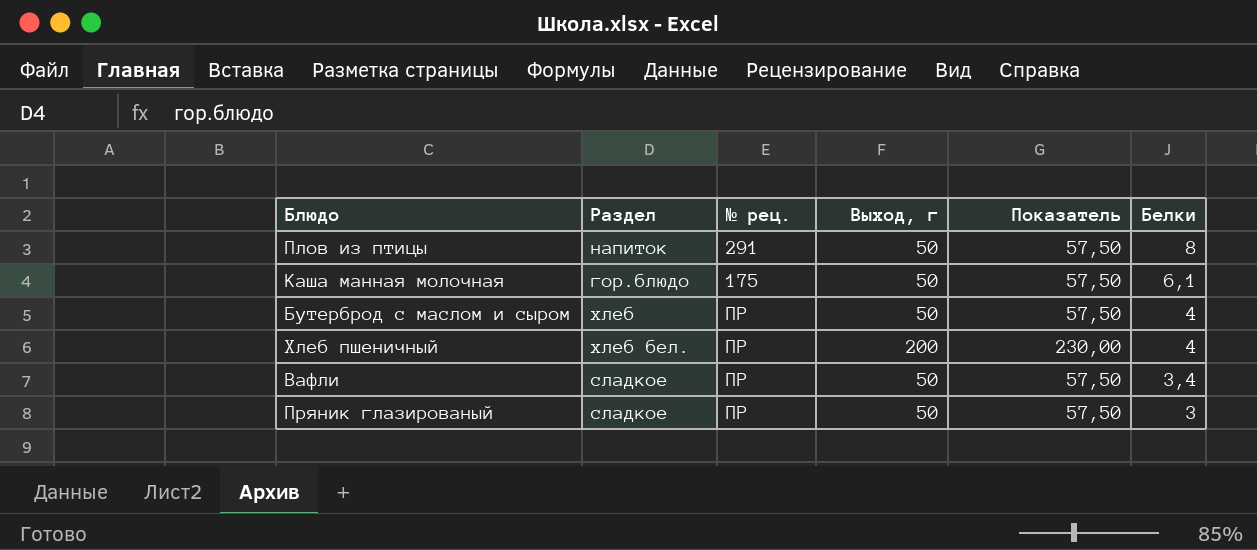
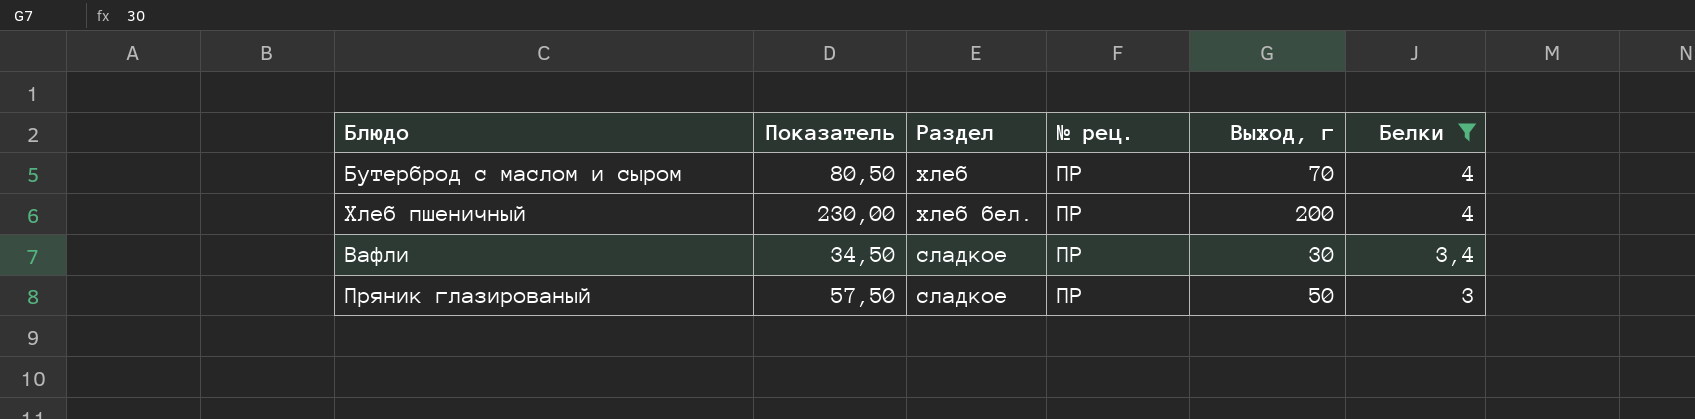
filter: none -> Белки <= 4
column Показатель | position: 5 -> 2
Бутерброд с маслом и сыром | Показатель: 57,50 -> 80,50
Бутерброд с маслом и сыром | Выход, г: 50 -> 70
Вафли | Показатель: 57,50 -> 34,50
Вафли | Выход, г: 50 -> 30

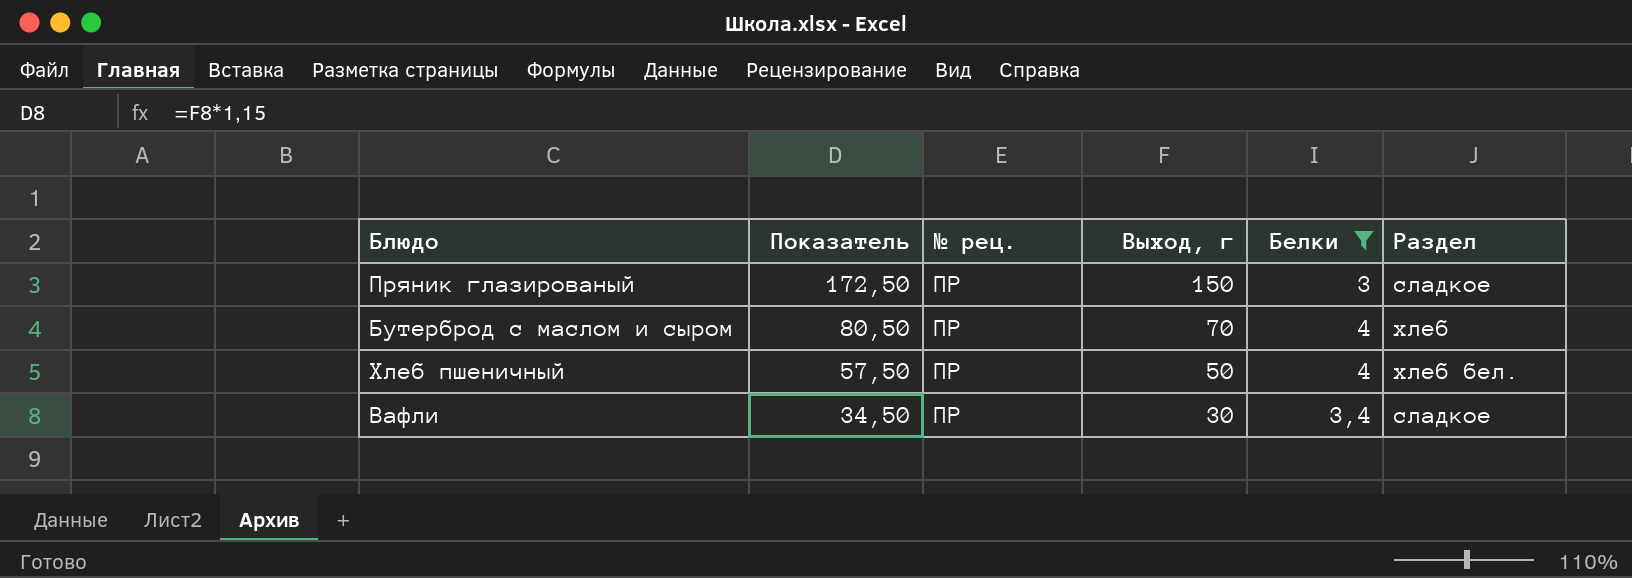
row order: Белки descending -> Показатель descending
column Раздел | position: 3 -> 6
Пряник глазированый | Показатель: 57,50 -> 172,50
Пряник глазированый | Выход, г: 50 -> 150
Хлеб пшеничный | Показатель: 230,00 -> 57,50
Хлеб пшеничный | Выход, г: 200 -> 50

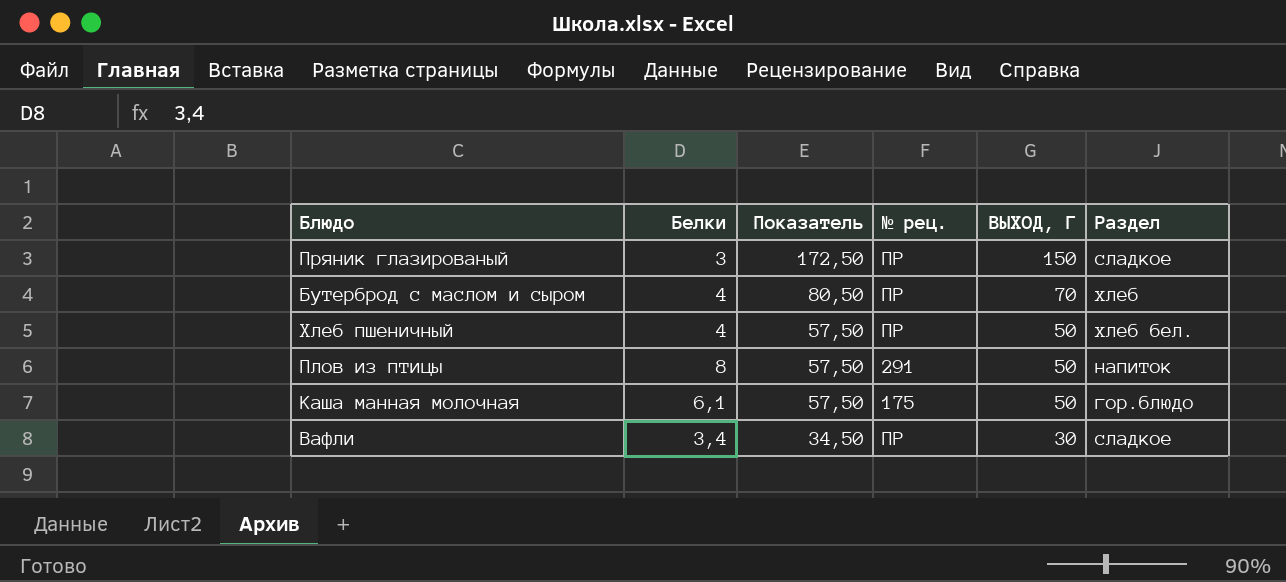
filter: Белки <= 4 -> none
column Белки | position: 5 -> 2
column name: Выход, г -> ВЫХОД, Г

